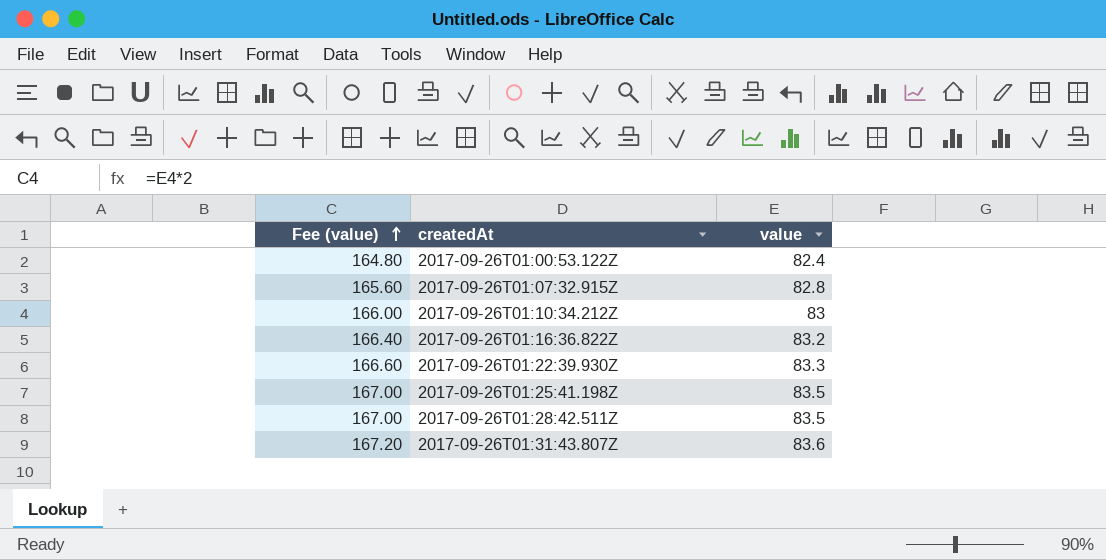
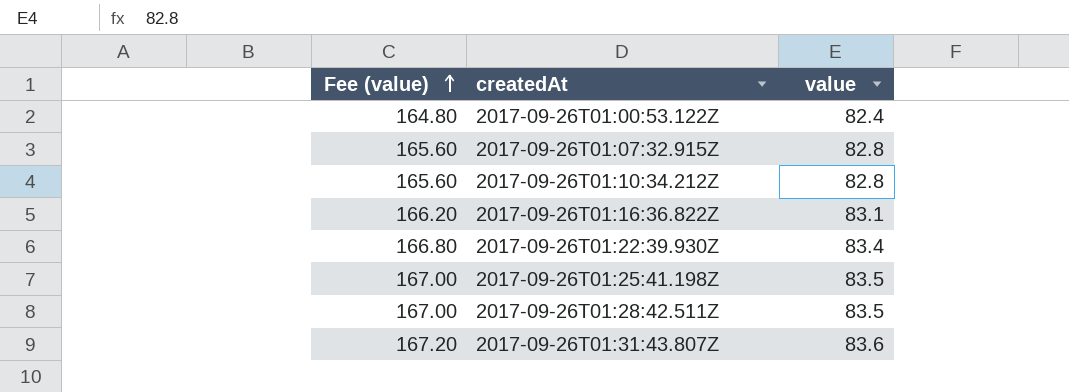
2017-09-26T01:10:34.212Z | Fee (value): 166.00 -> 165.60
2017-09-26T01:10:34.212Z | value: 83 -> 82.8
2017-09-26T01:16:36.822Z | Fee (value): 166.40 -> 166.20
2017-09-26T01:16:36.822Z | value: 83.2 -> 83.1
2017-09-26T01:22:39.930Z | Fee (value): 166.60 -> 166.80
2017-09-26T01:22:39.930Z | value: 83.3 -> 83.4

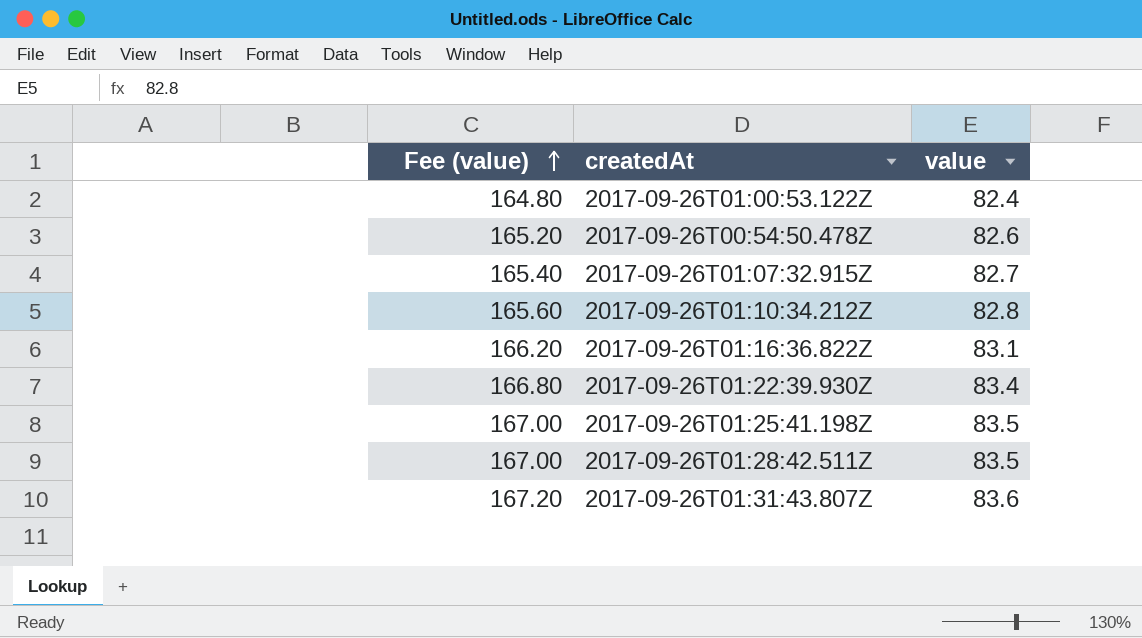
row 2017-09-26T00:54:50.478Z: none -> 165.20 | 82.6
2017-09-26T01:07:32.915Z | Fee (value): 165.60 -> 165.40
2017-09-26T01:07:32.915Z | value: 82.8 -> 82.7

